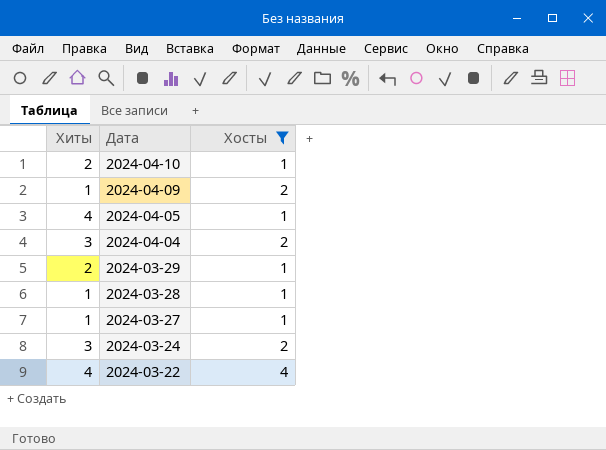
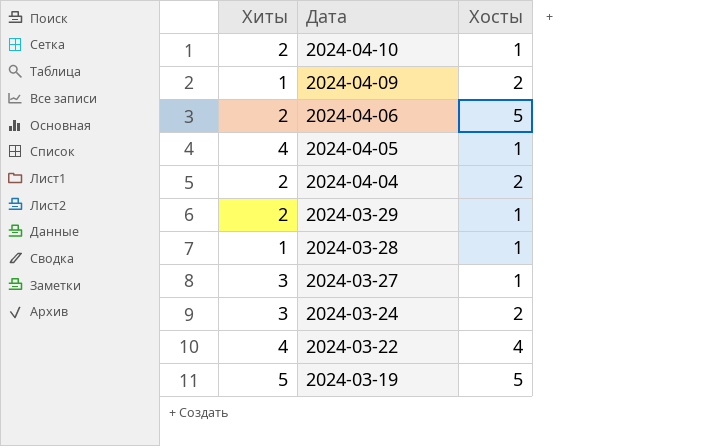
filter: Хосты != 5 -> none
2024-04-04 | Хиты: 3 -> 2
2024-03-27 | Хиты: 1 -> 3

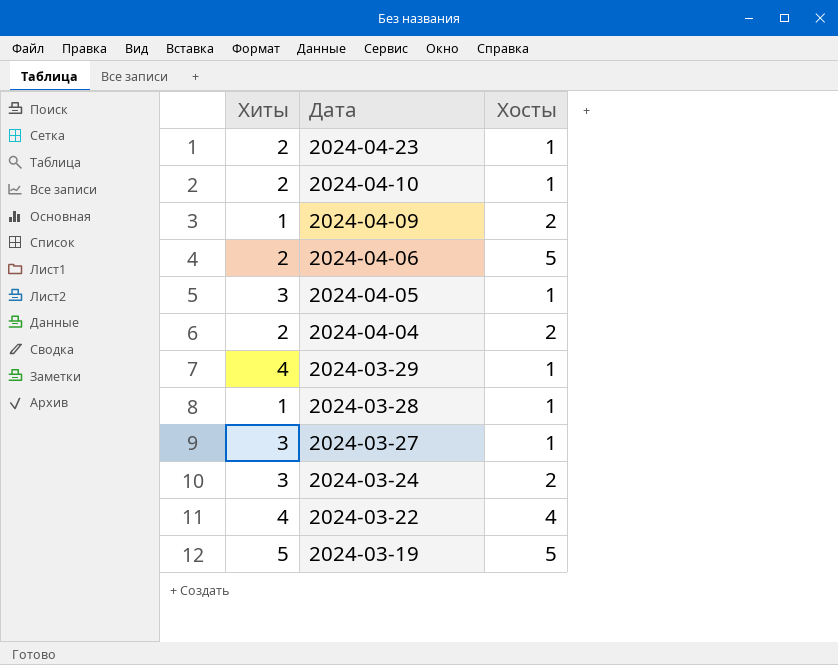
row 2024-04-23: none -> 2 | 1
2024-04-05 | Хиты: 4 -> 3
2024-03-29 | Хиты: 2 -> 4

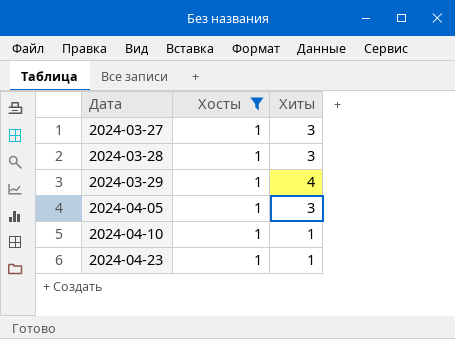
filter: none -> Хосты = 1
row order: Дата descending -> Дата ascending
column Хиты | position: 1 -> 3
2024-03-28 | Хиты: 1 -> 3
2024-04-10 | Хиты: 2 -> 1
2024-04-23 | Хиты: 2 -> 1

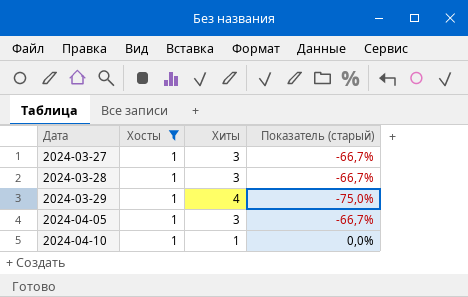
column Показатель (старый) | formula: none -> ([Хосты] - [Хиты]) / [Хиты]
row 2024-04-23: 1 | 1 -> none

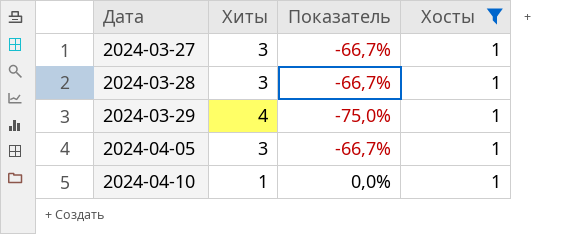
column name: Показатель (старый) -> Показатель
column Хосты | position: 2 -> 4

